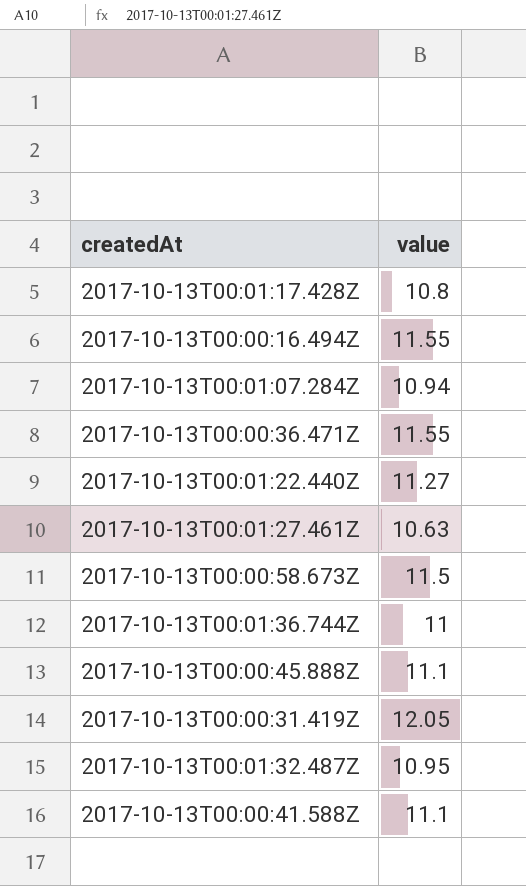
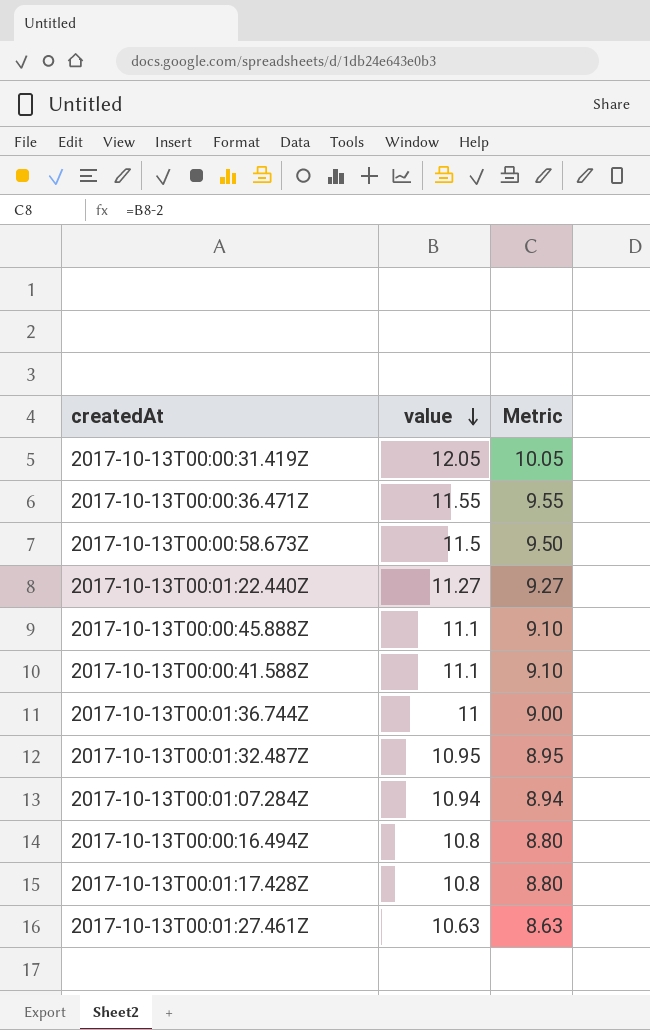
row order: none -> value descending
column Metric | formula: none -> [value] - 2
2017-10-13T00:00:16.494Z | value: 11.55 -> 10.8

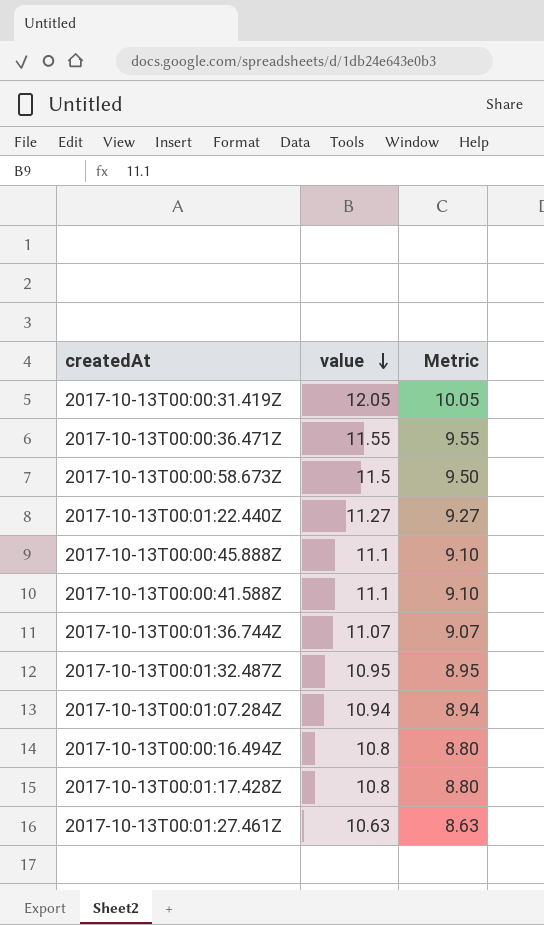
2017-10-13T00:01:36.744Z | value: 11 -> 11.07
2017-10-13T00:01:36.744Z | Metric: 9.00 -> 9.07

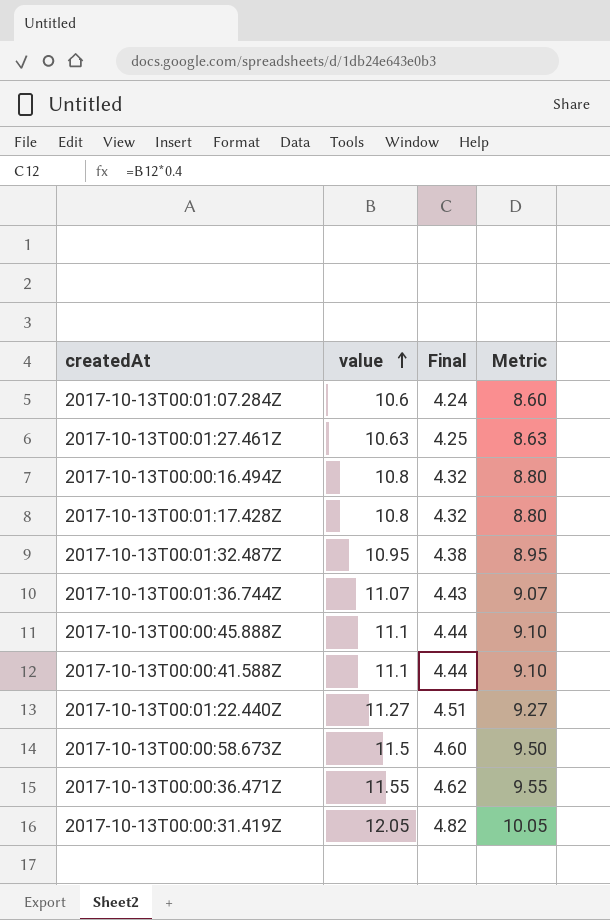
row order: value descending -> value ascending
column Final | formula: none -> [value] * 0.4
2017-10-13T00:01:07.284Z | value: 10.94 -> 10.6
2017-10-13T00:01:07.284Z | Metric: 8.94 -> 8.60

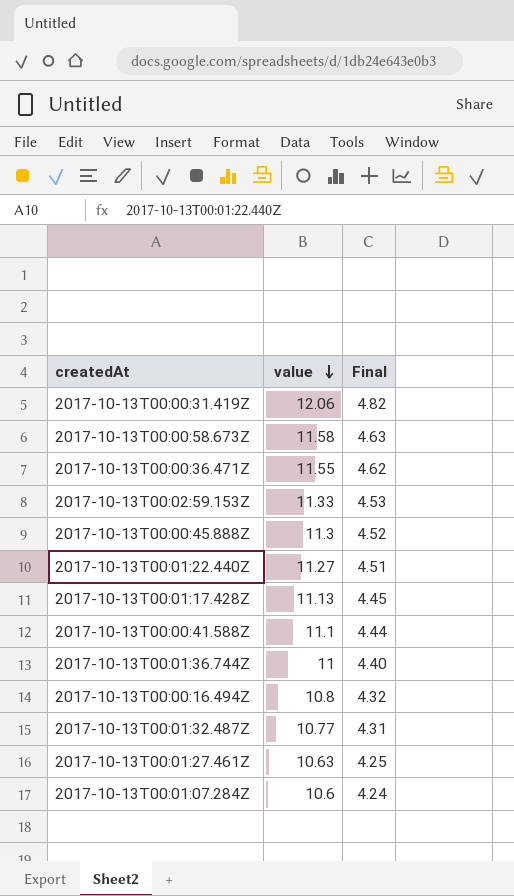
row order: value ascending -> value descending
column Metric | formula: [value] - 2 -> none
2017-10-13T00:00:31.419Z | value: 12.05 -> 12.06
2017-10-13T00:00:58.673Z | value: 11.5 -> 11.58
2017-10-13T00:00:58.673Z | Final: 4.60 -> 4.63
row 2017-10-13T00:02:59.153Z: none -> 11.33 | 4.53
2017-10-13T00:00:45.888Z | value: 11.1 -> 11.3
2017-10-13T00:00:45.888Z | Final: 4.44 -> 4.52
2017-10-13T00:01:17.428Z | value: 10.8 -> 11.13
2017-10-13T00:01:17.428Z | Final: 4.32 -> 4.45
2017-10-13T00:01:36.744Z | value: 11.07 -> 11
2017-10-13T00:01:36.744Z | Final: 4.43 -> 4.40
2017-10-13T00:01:32.487Z | value: 10.95 -> 10.77
2017-10-13T00:01:32.487Z | Final: 4.38 -> 4.31

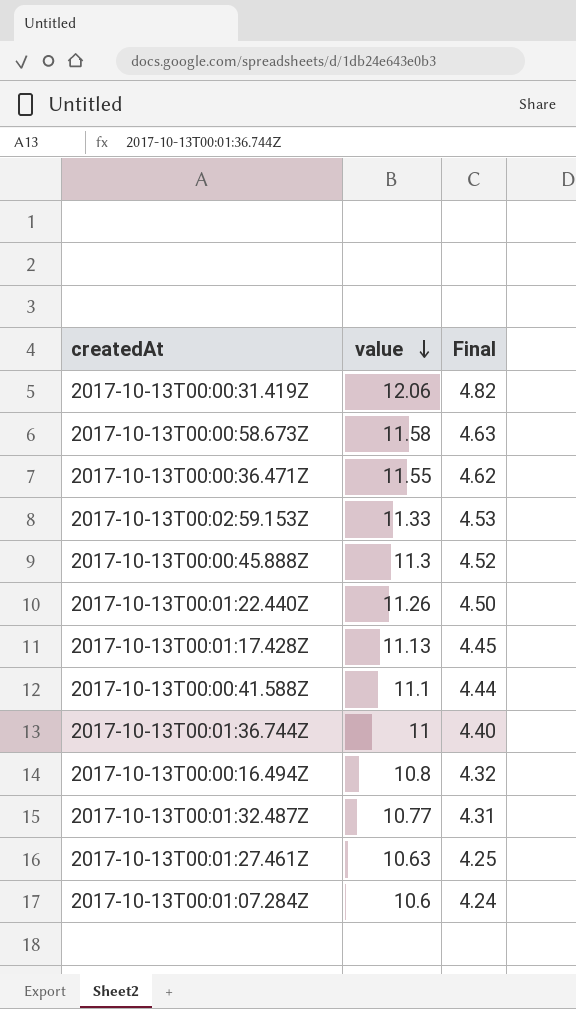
2017-10-13T00:01:22.440Z | value: 11.27 -> 11.26
2017-10-13T00:01:22.440Z | Final: 4.51 -> 4.50

